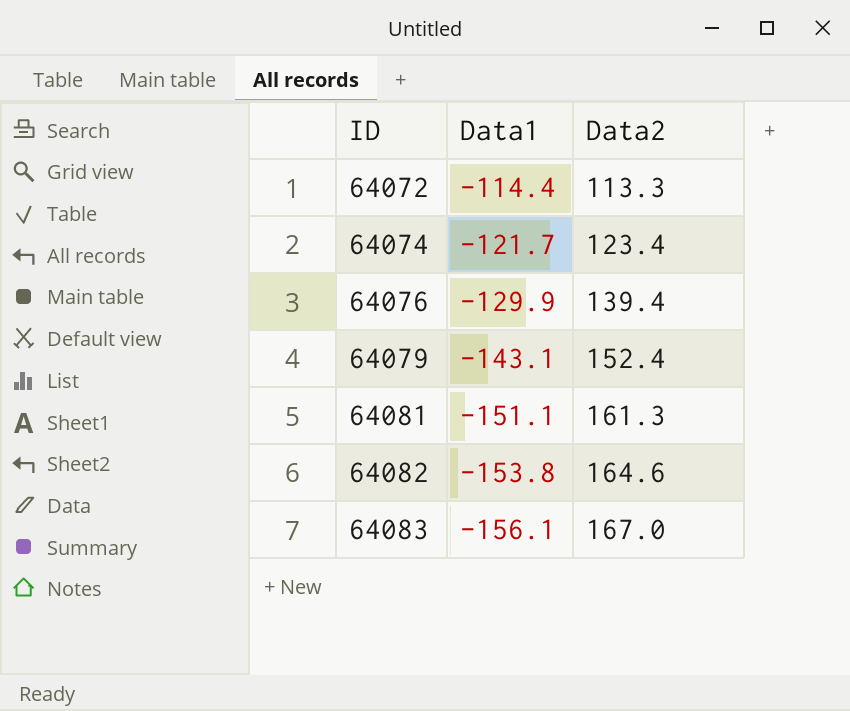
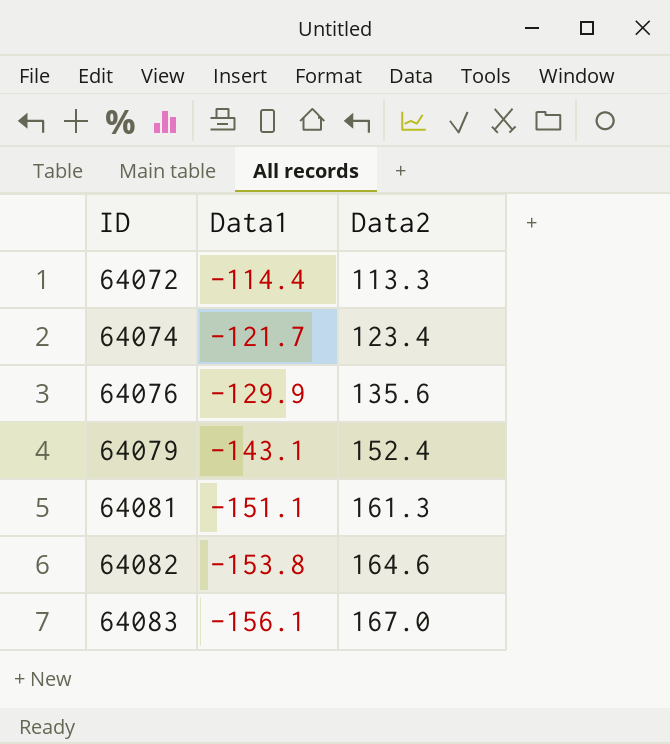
64076 | Data2: 139.4 -> 135.6

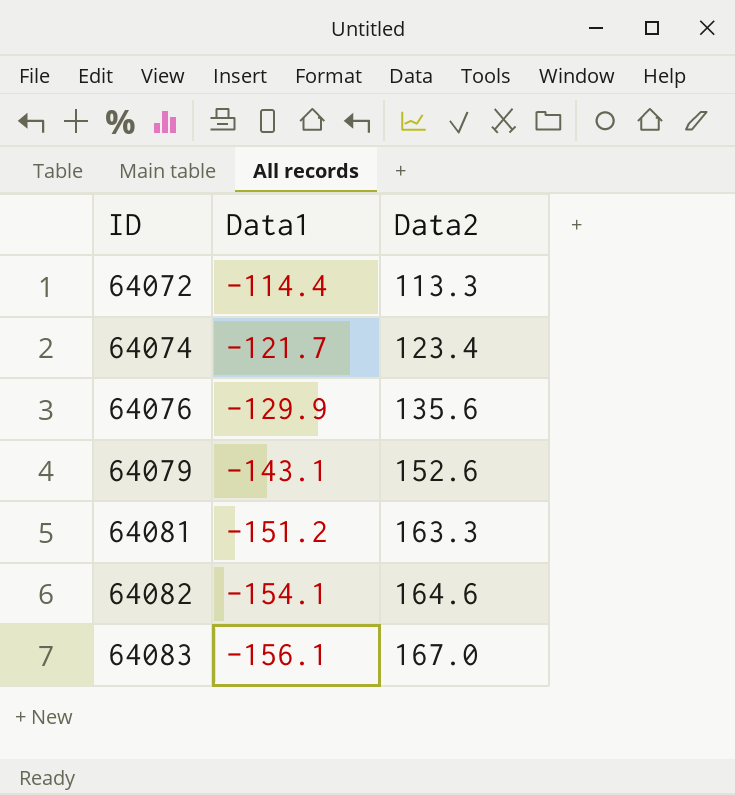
64079 | Data2: 152.4 -> 152.6
64081 | Data1: -151.1 -> -151.2
64081 | Data2: 161.3 -> 163.3
64082 | Data1: -153.8 -> -154.1

